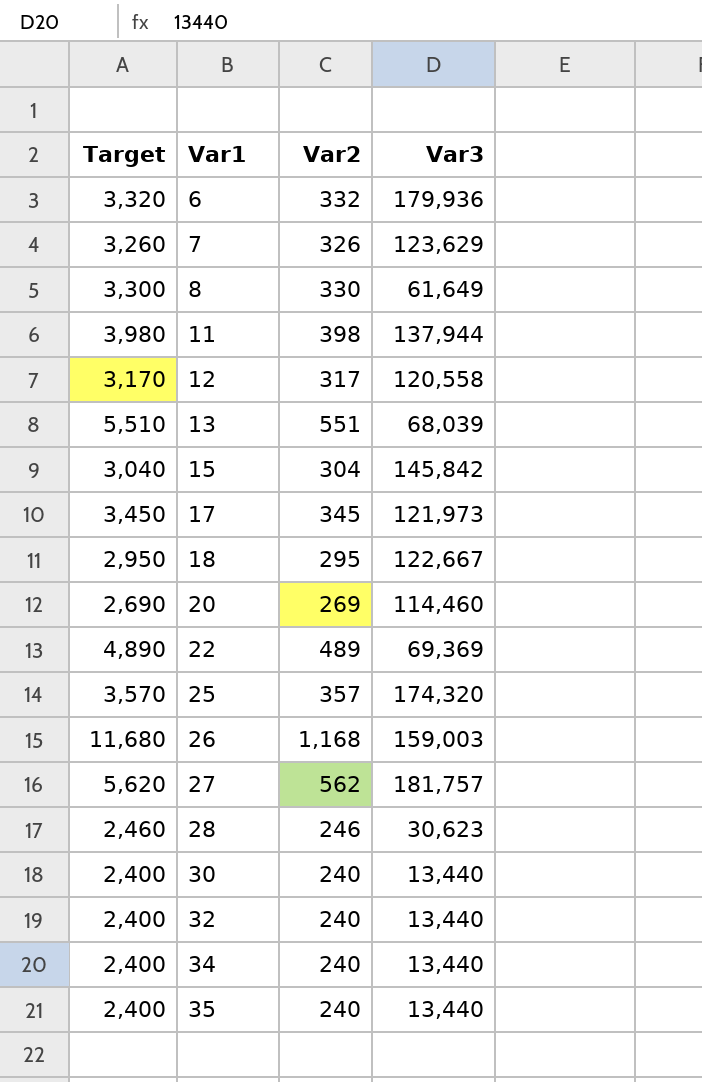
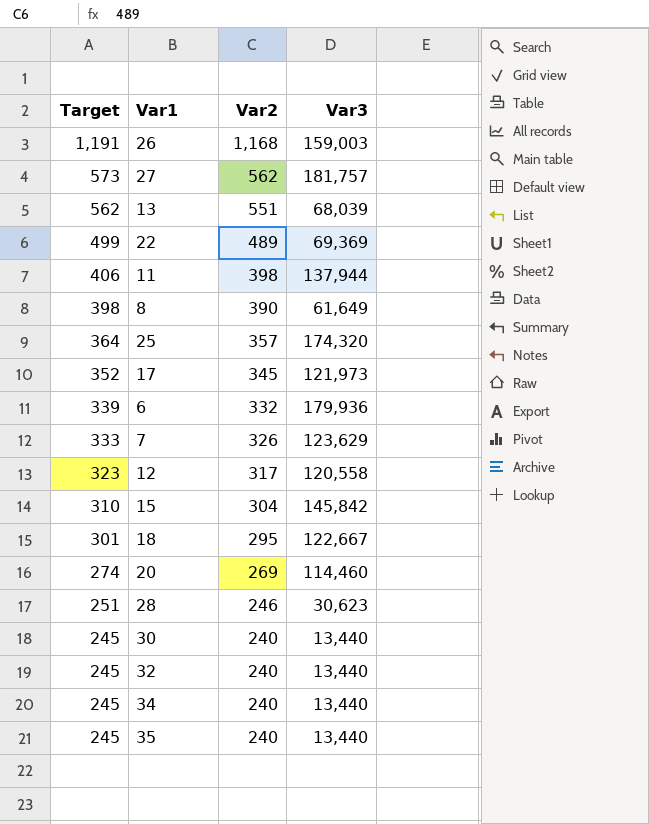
row order: Var1 ascending -> Target descending
column Target | formula: [Var2] * 10 -> [Var2] * 1.02
8 | Var2: 330 -> 390

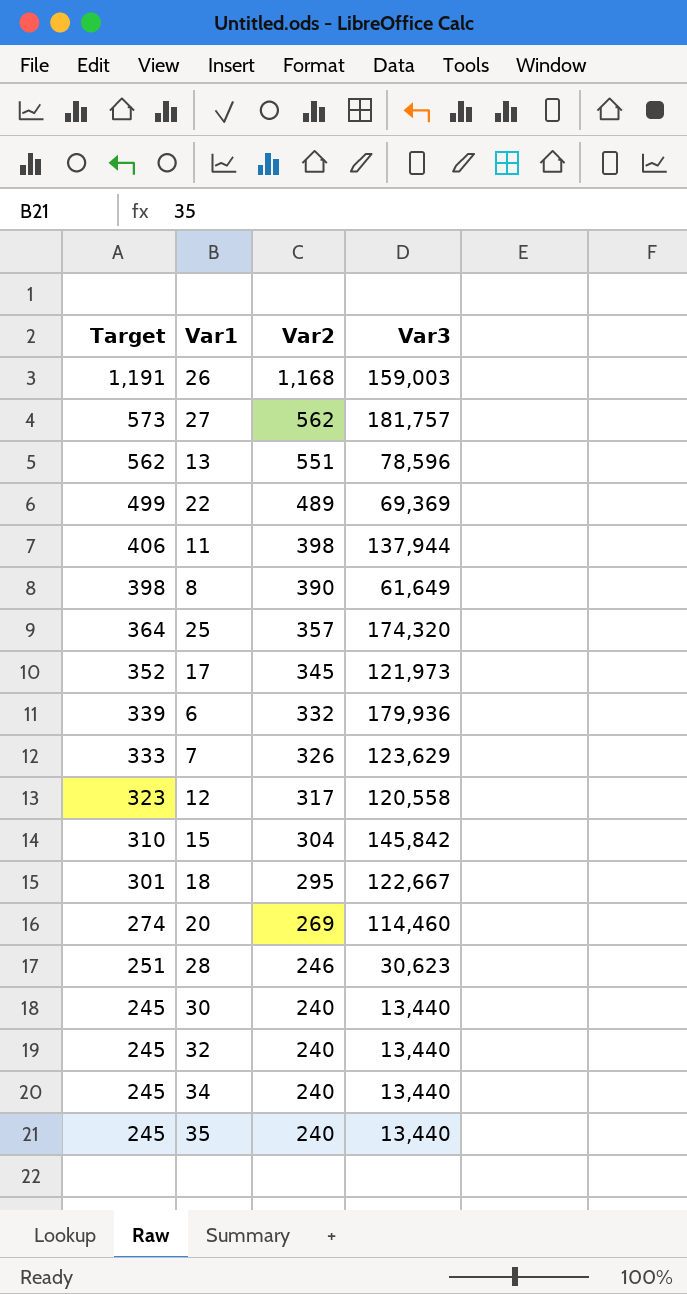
13 | Var3: 68,039 -> 78,596

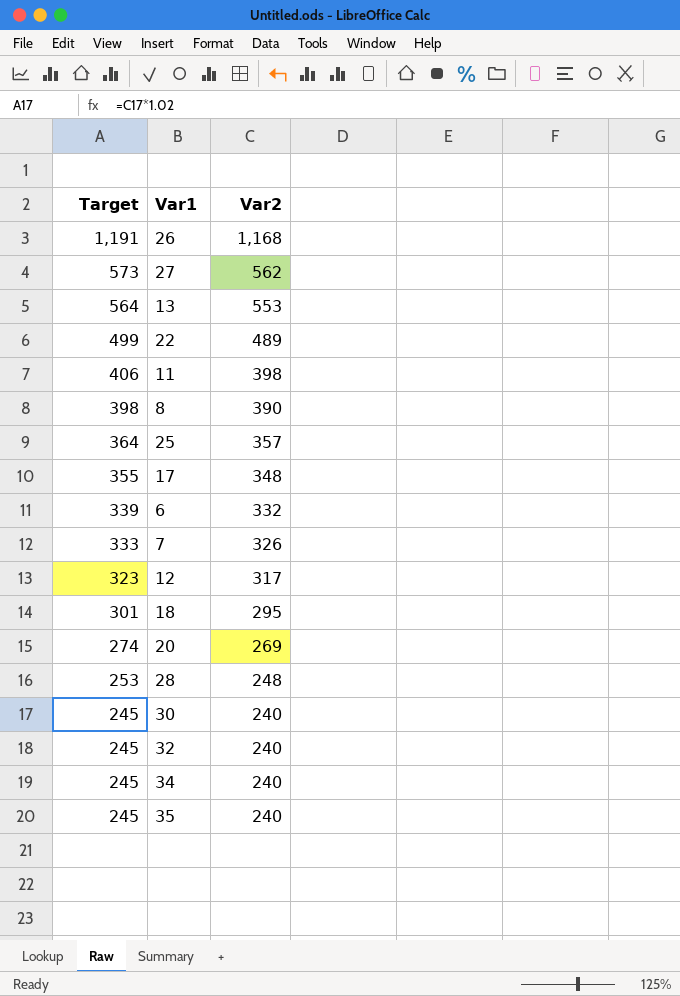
column Var3 | position: 4 -> none
row 15: 310 | 304 | 145,842 -> none
13 | Target: 562 -> 564
13 | Var2: 551 -> 553
17 | Target: 352 -> 355
17 | Var2: 345 -> 348
28 | Target: 251 -> 253
28 | Var2: 246 -> 248

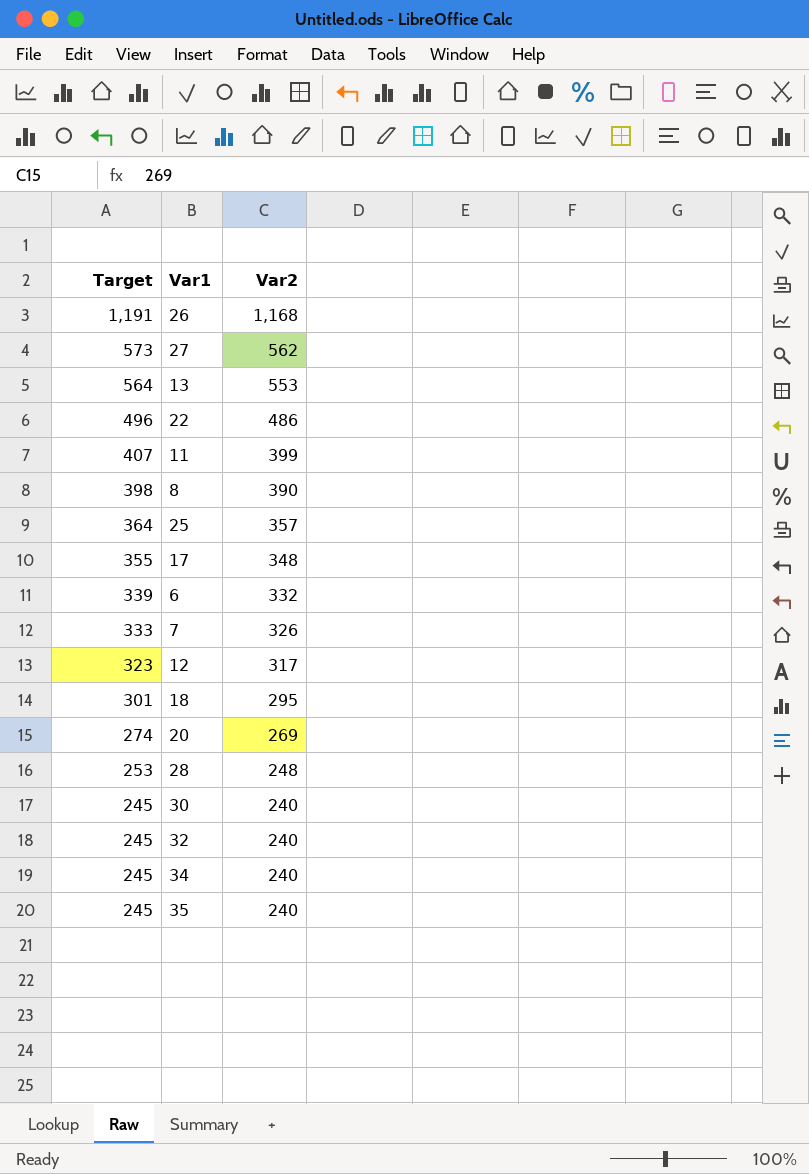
22 | Target: 499 -> 496
22 | Var2: 489 -> 486
11 | Target: 406 -> 407
11 | Var2: 398 -> 399

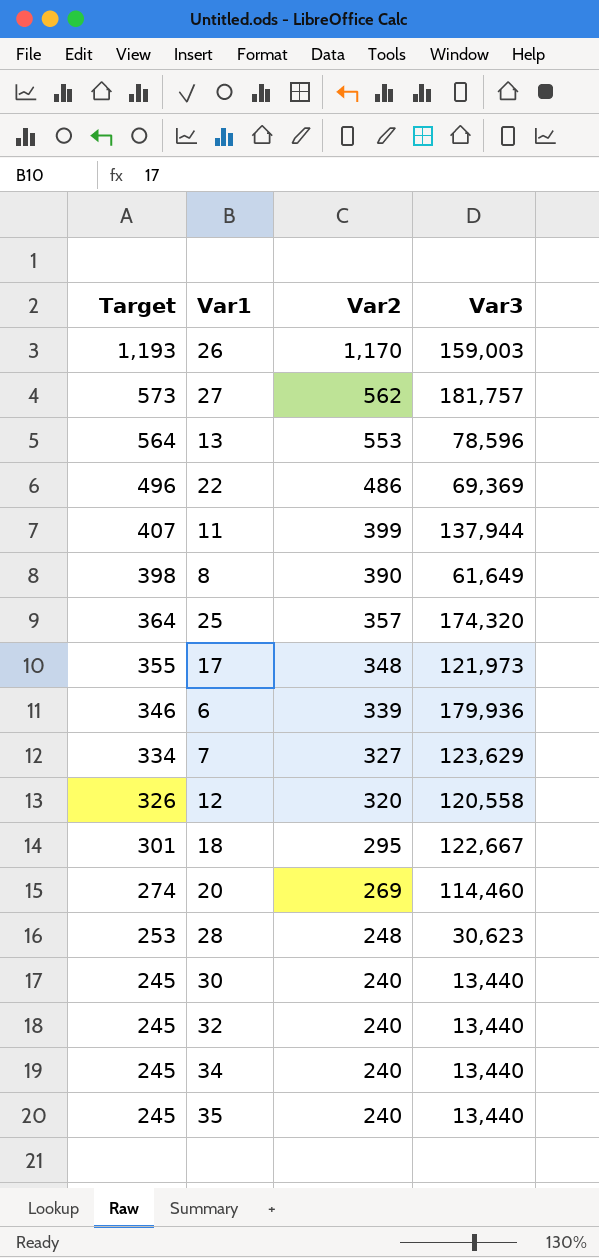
column Var3 | position: none -> 4
26 | Target: 1,191 -> 1,193
26 | Var2: 1,168 -> 1,170
6 | Target: 339 -> 346
6 | Var2: 332 -> 339
7 | Target: 333 -> 334
7 | Var2: 326 -> 327
12 | Target: 323 -> 326
12 | Var2: 317 -> 320

